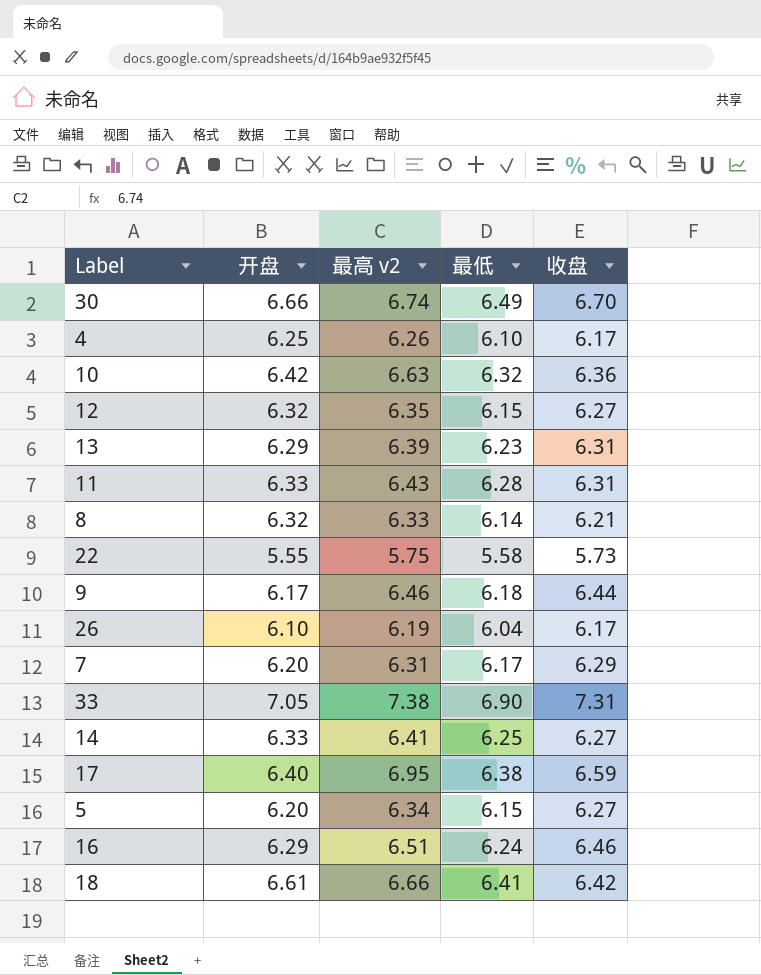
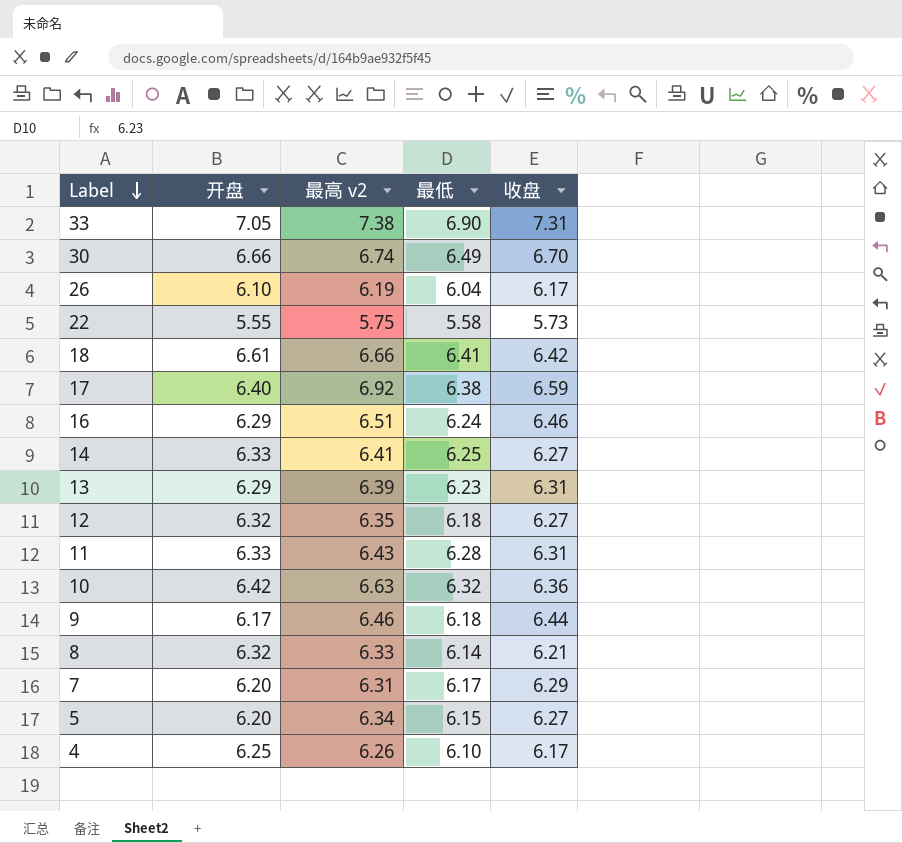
row order: none -> Label descending
17 | 最高 v2: 6.95 -> 6.92
12 | 最低: 6.15 -> 6.18

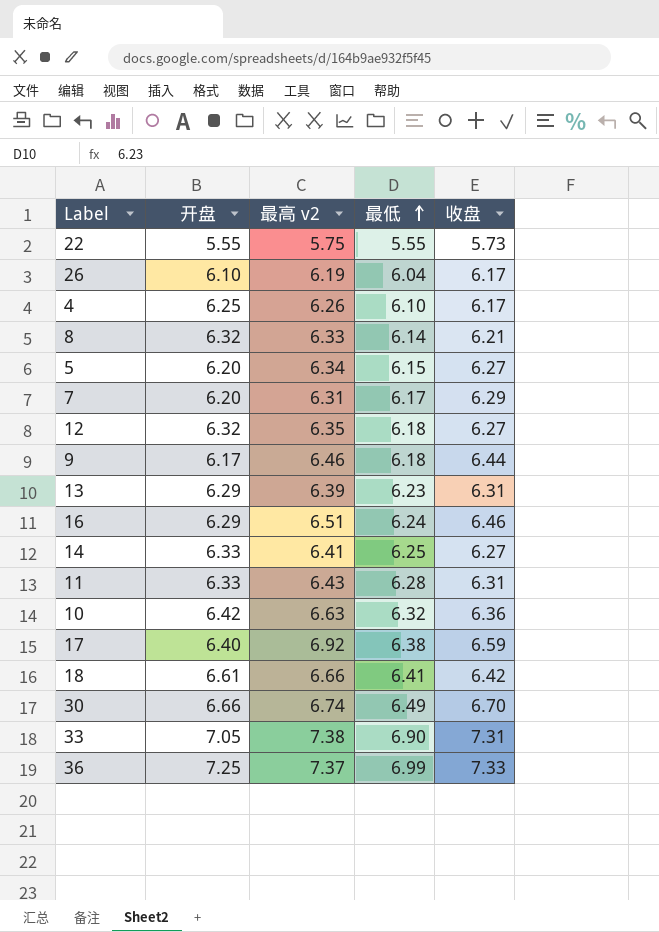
row order: Label descending -> 最低 ascending
22 | 最低: 5.58 -> 5.55
row 36: none -> 7.25 | 7.37 | 6.99 | 7.33

